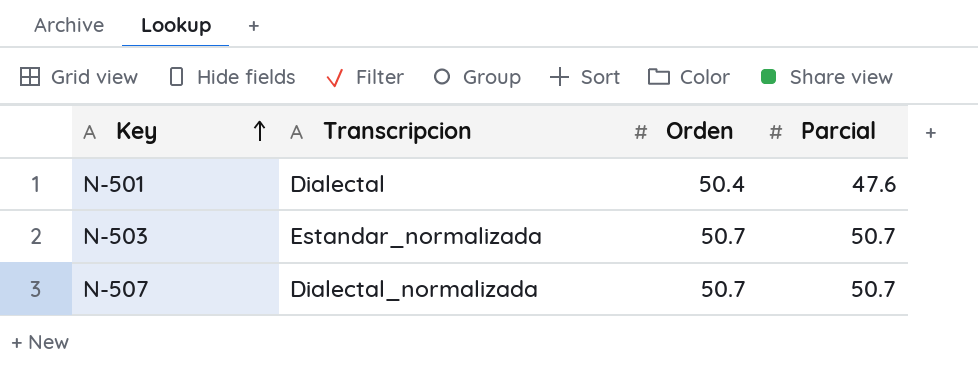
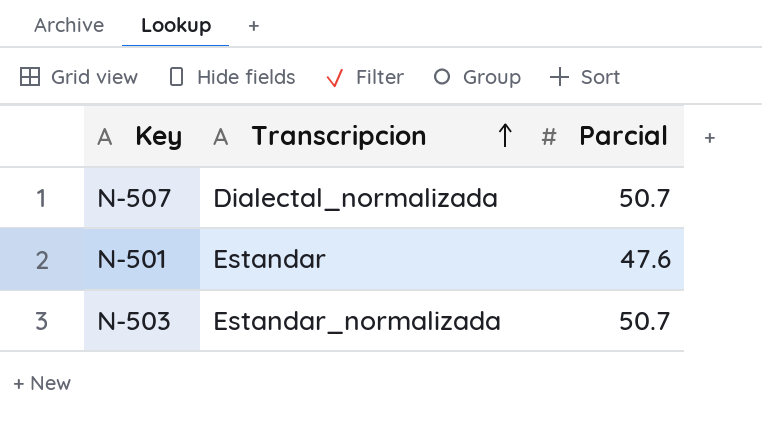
row order: Key ascending -> Transcripcion ascending
column Orden | position: 3 -> none
N-501 | Transcripcion: Dialectal -> Estandar

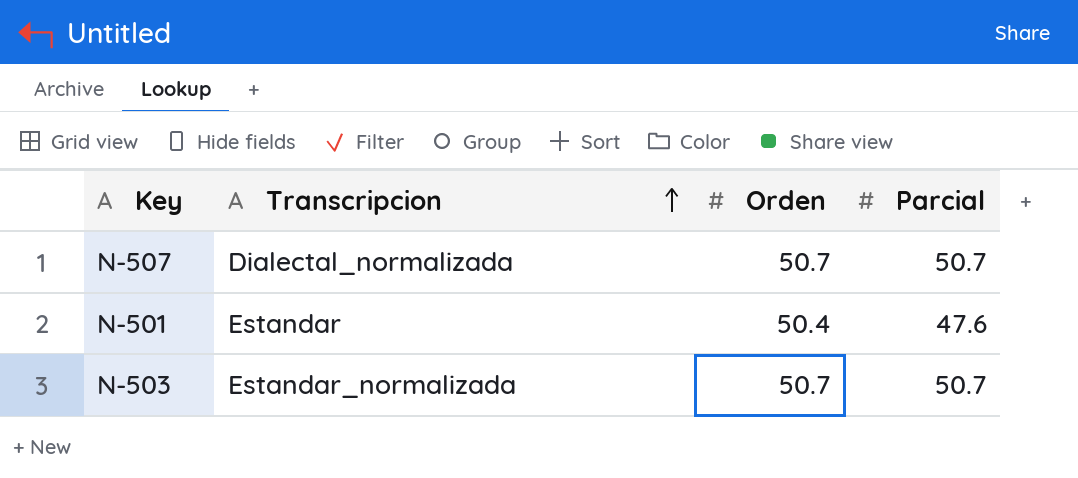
column Orden | position: none -> 3

